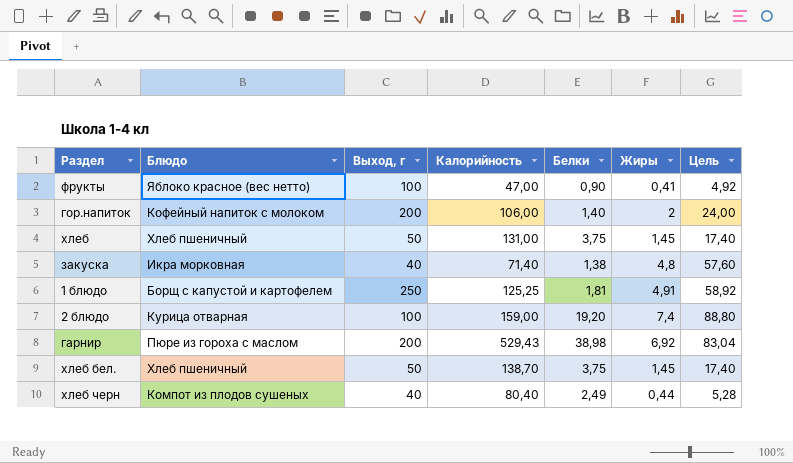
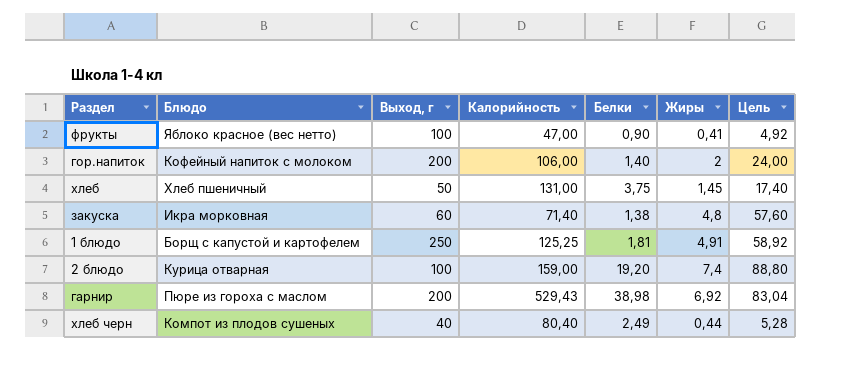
row хлеб бел.: Хлеб пшеничный | 50 | 138,70 | 3,75 | 1,45 | 17,40 -> none
закуска | Выход, г: 40 -> 60

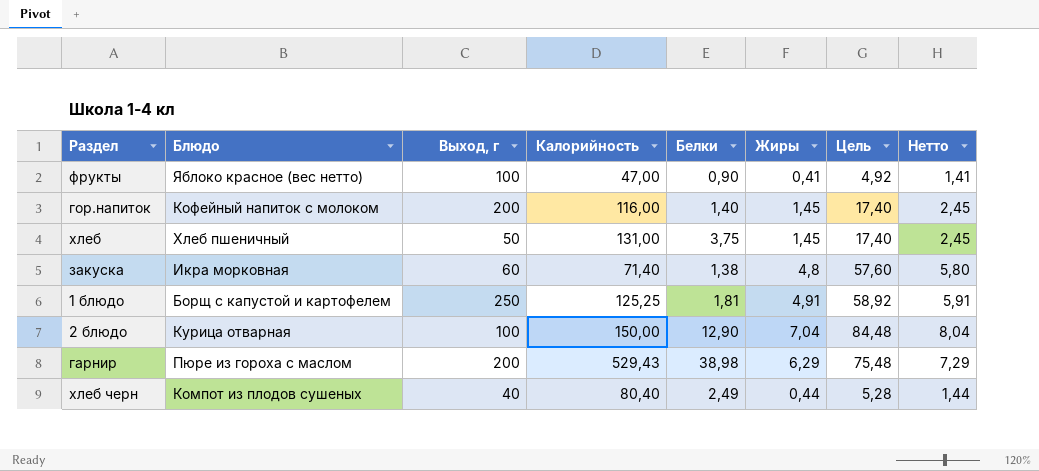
column Нетто | formula: none -> [Жиры] + 1
гор.напиток | Калорийность: 106,00 -> 116,00
гор.напиток | Жиры: 2 -> 1,45
гор.напиток | Цель: 24,00 -> 17,40
2 блюдо | Калорийность: 159,00 -> 150,00
2 блюдо | Белки: 19,20 -> 12,90
2 блюдо | Жиры: 7,4 -> 7,04
2 блюдо | Цель: 88,80 -> 84,48
гарнир | Жиры: 6,92 -> 6,29
гарнир | Цель: 83,04 -> 75,48

